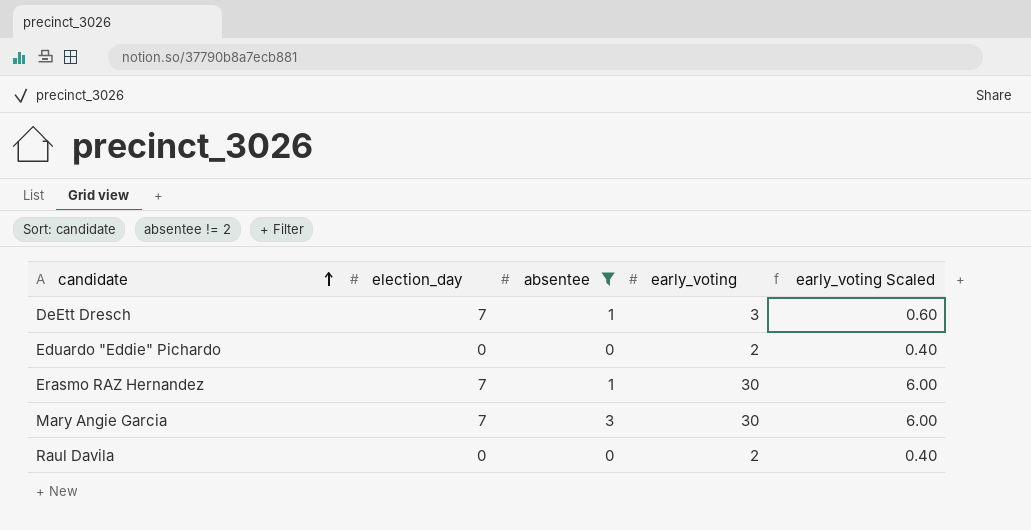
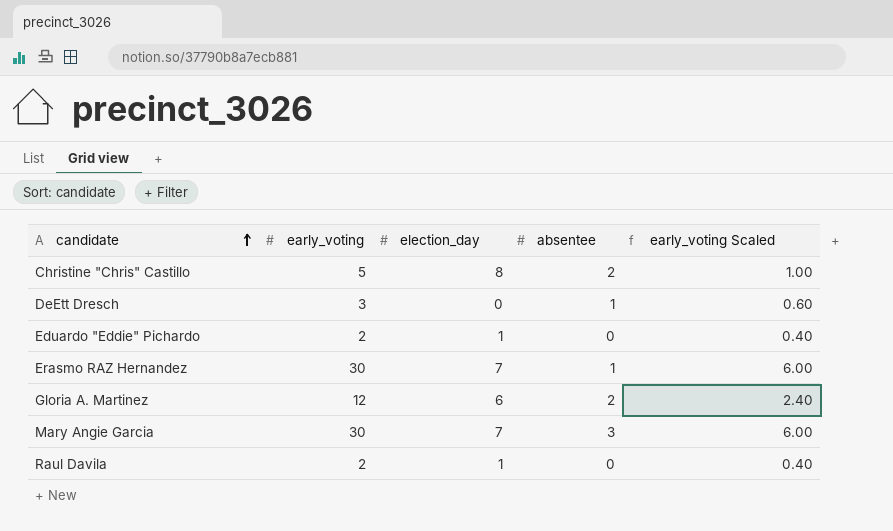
filter: absentee != 2 -> none
column early_voting | position: 4 -> 2
DeEtt Dresch | election_day: 7 -> 0
Eduardo "Eddie" Pichardo | election_day: 0 -> 1
Raul Davila | election_day: 0 -> 1

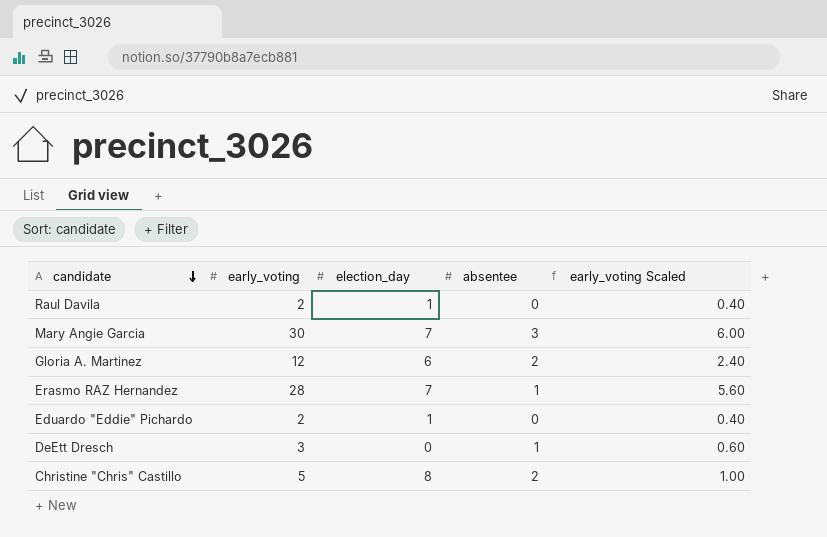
row order: candidate ascending -> candidate descending
Erasmo RAZ Hernandez | early_voting: 30 -> 28
Erasmo RAZ Hernandez | early_voting Scaled: 6.00 -> 5.60

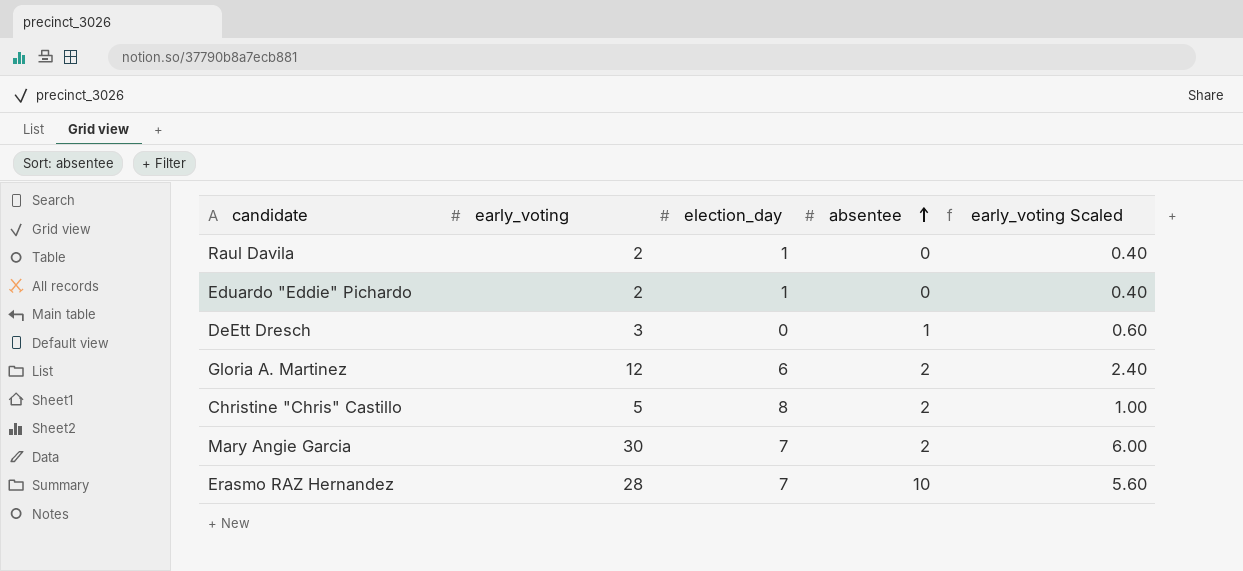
row order: candidate descending -> absentee ascending
Mary Angie Garcia | absentee: 3 -> 2
Erasmo RAZ Hernandez | absentee: 1 -> 10

